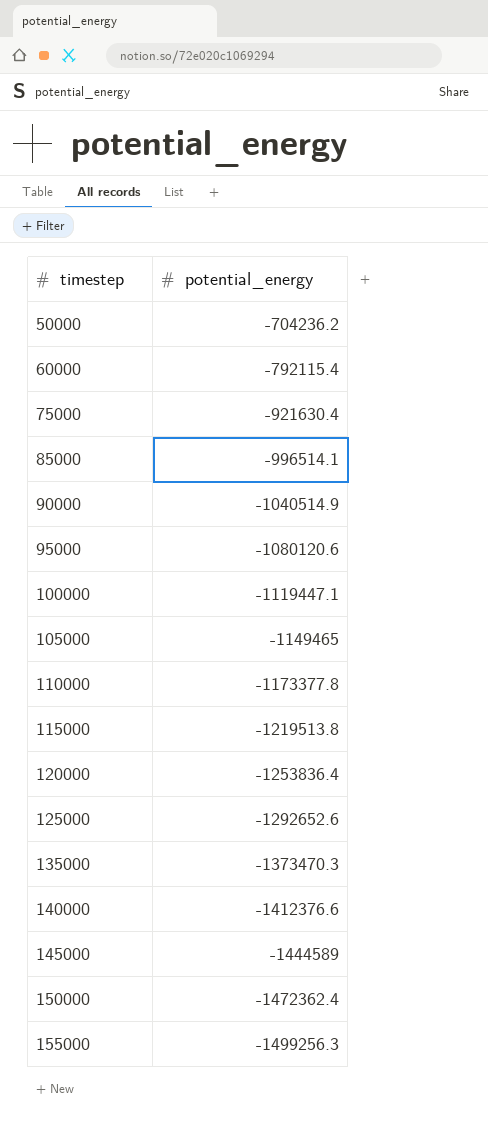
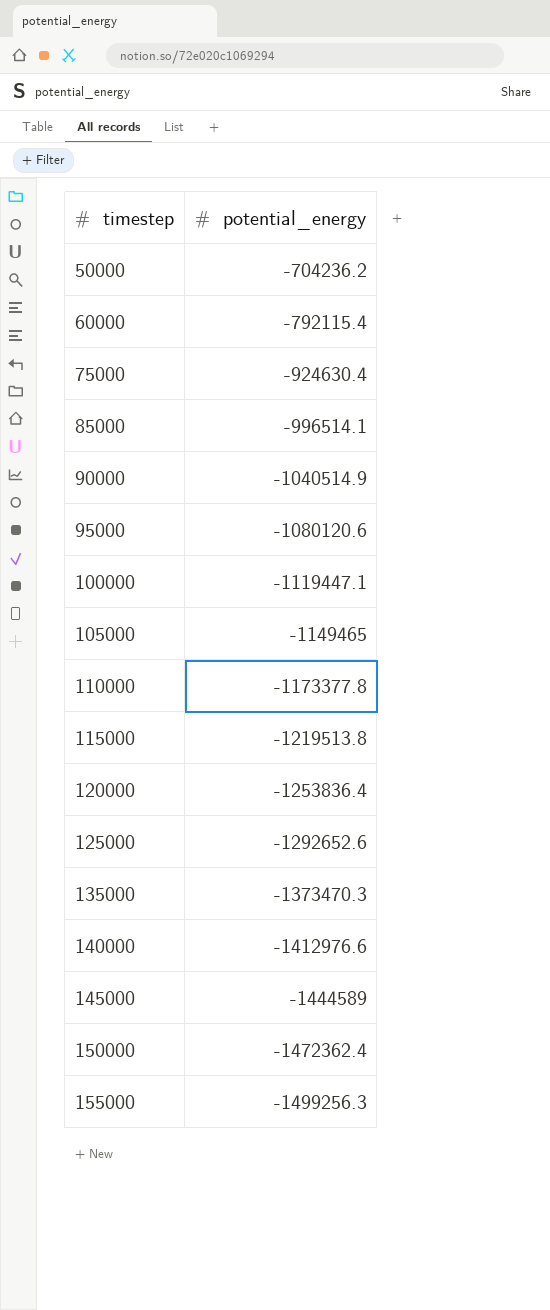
75000 | potential_energy: -921630.4 -> -924630.4
140000 | potential_energy: -1412376.6 -> -1412976.6

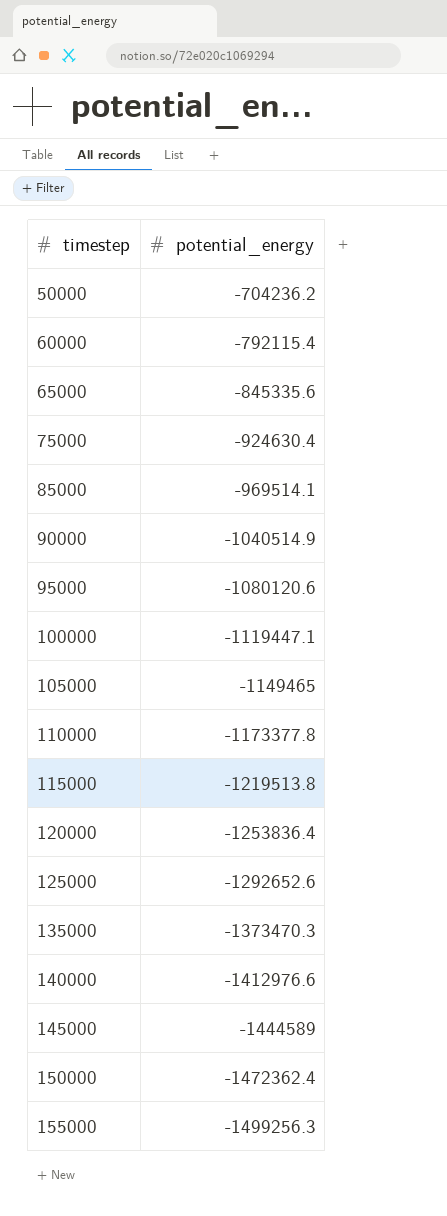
row 65000: none -> -845335.6
85000 | potential_energy: -996514.1 -> -969514.1

